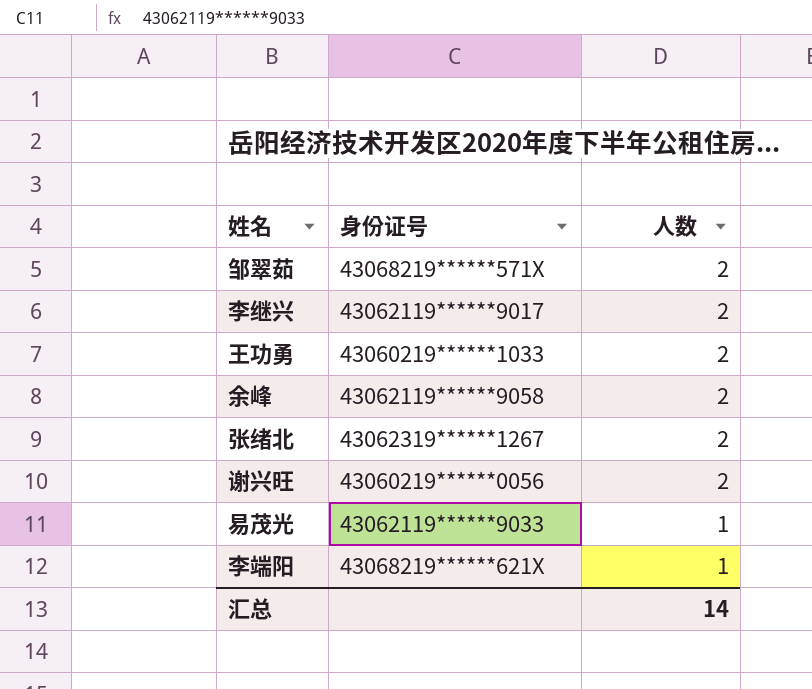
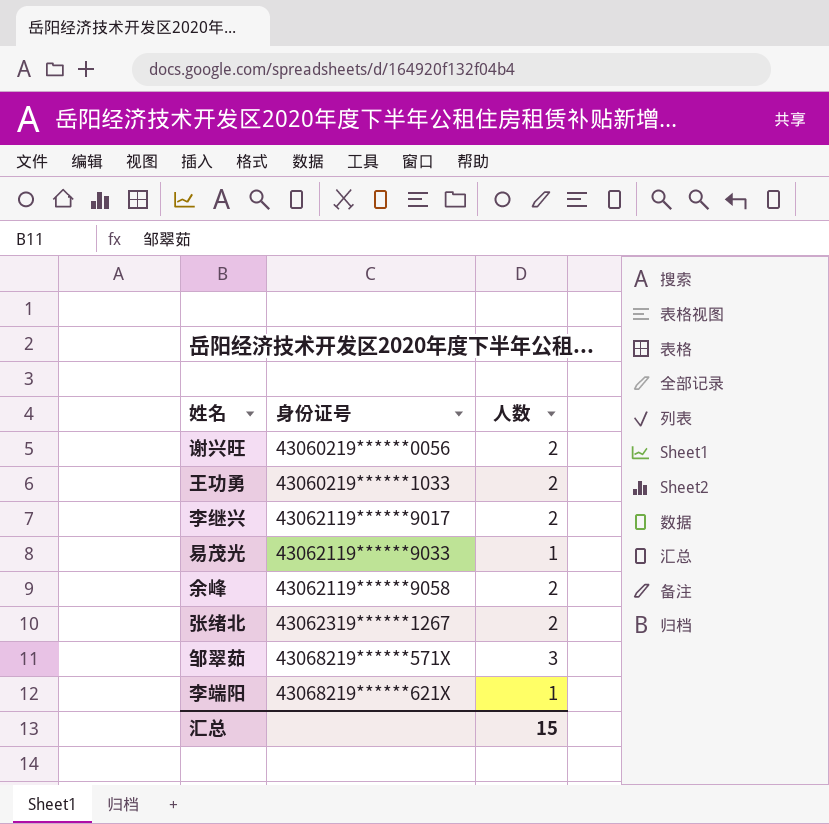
row order: 人数 descending -> 身份证号 ascending
邹翠茹 | 人数: 2 -> 3
汇总 | 人数: 14 -> 15

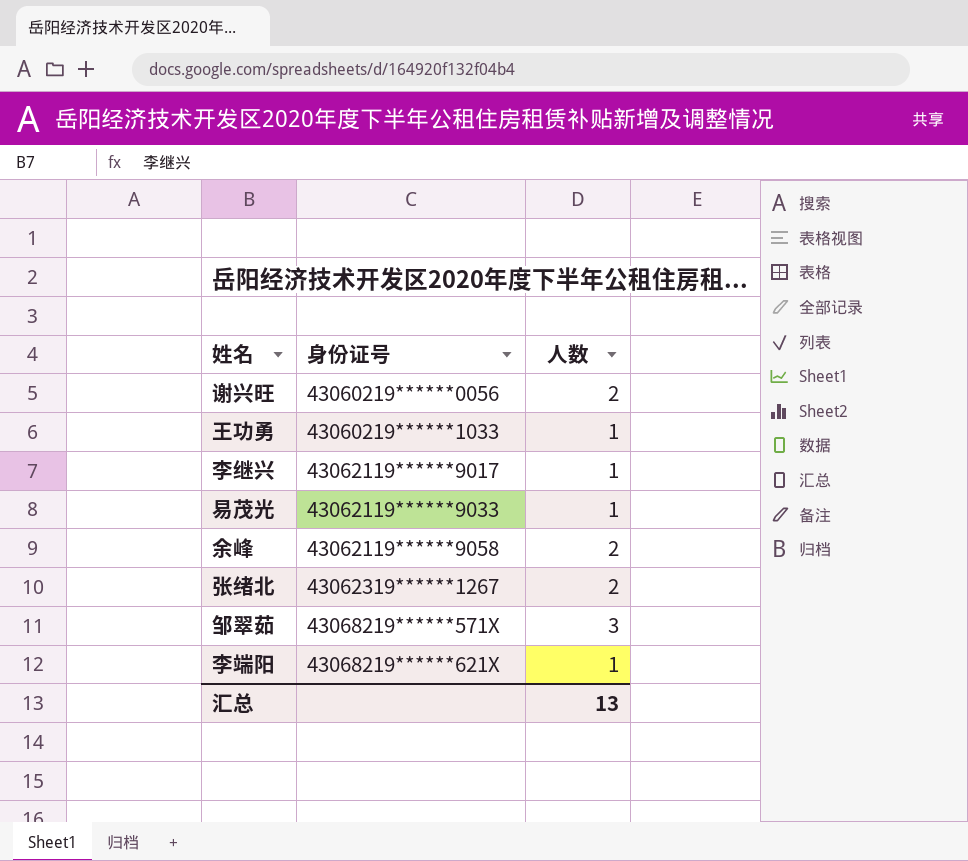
王功勇 | 人数: 2 -> 1
李继兴 | 人数: 2 -> 1
汇总 | 人数: 15 -> 13

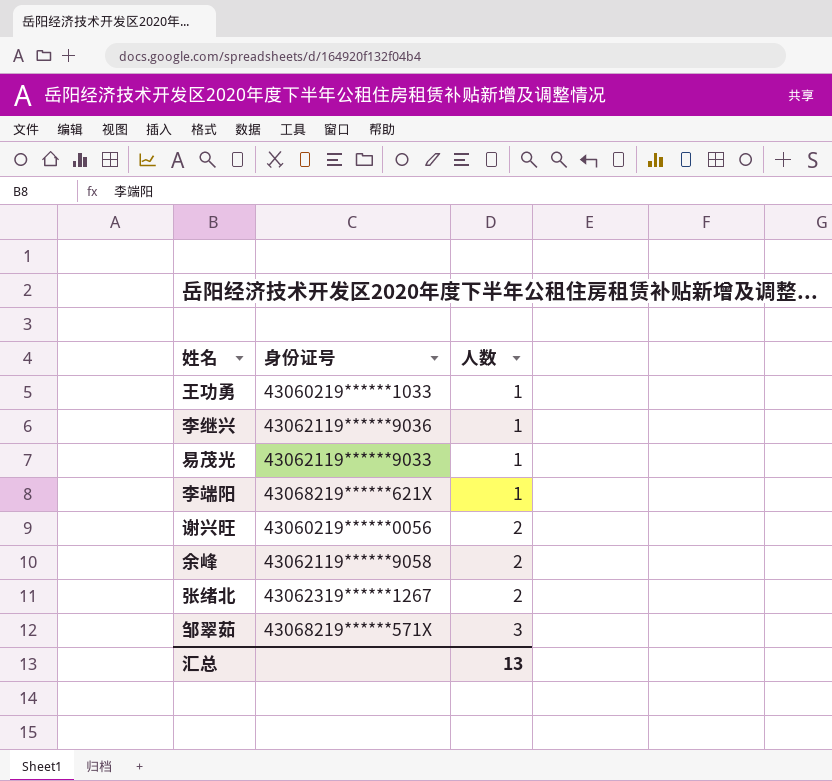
row order: 身份证号 ascending -> 人数 ascending
李继兴 | 身份证号: 43062119******9017 -> 43062119******9036

